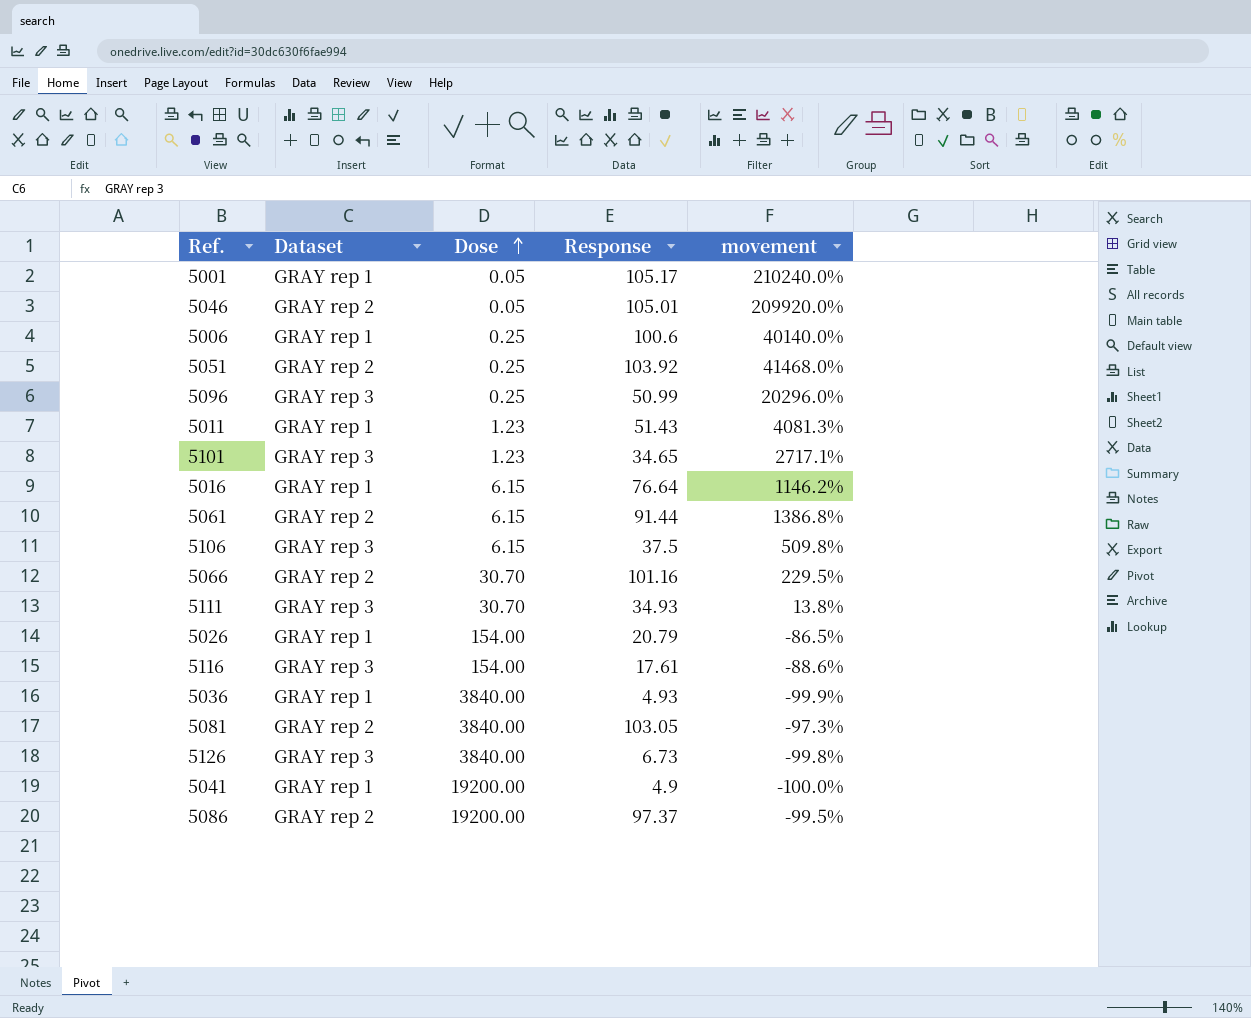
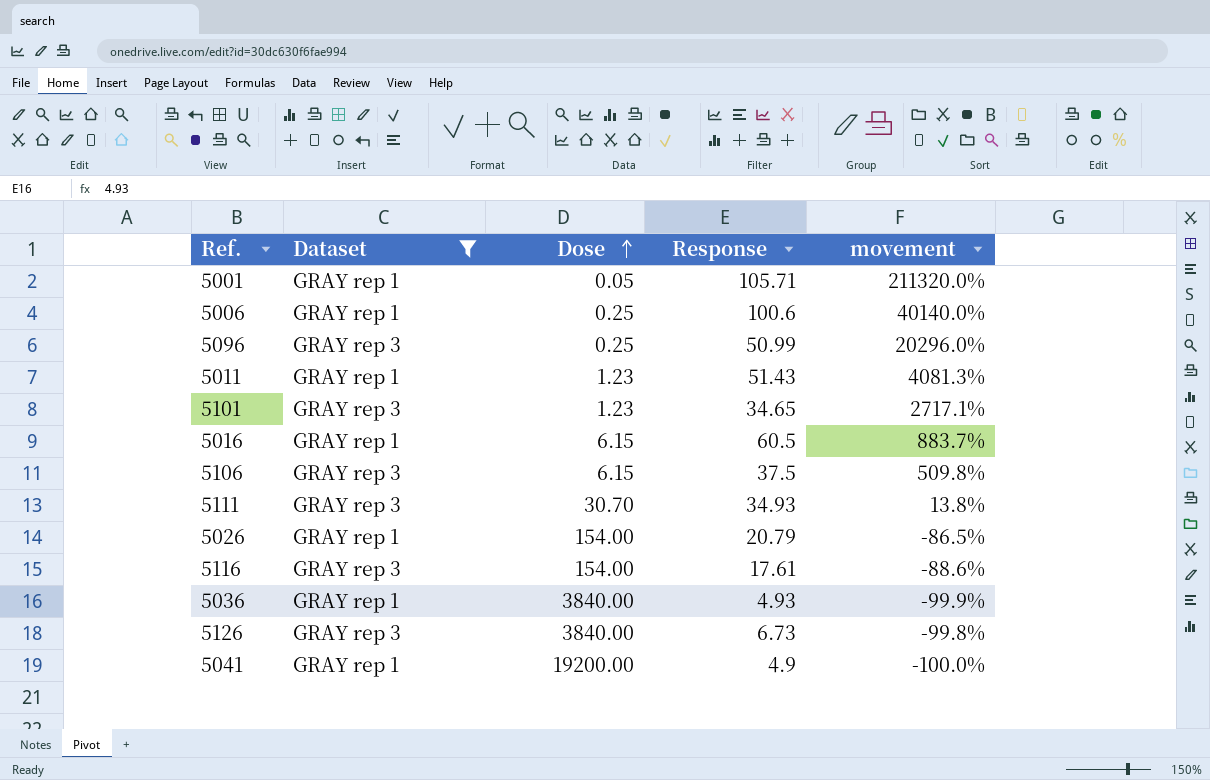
filter: none -> Dataset != GRAY rep 2
5001 | Response: 105.17 -> 105.71
5001 | movement: 210240.0% -> 211320.0%
5016 | Response: 76.64 -> 60.5
5016 | movement: 1146.2% -> 883.7%

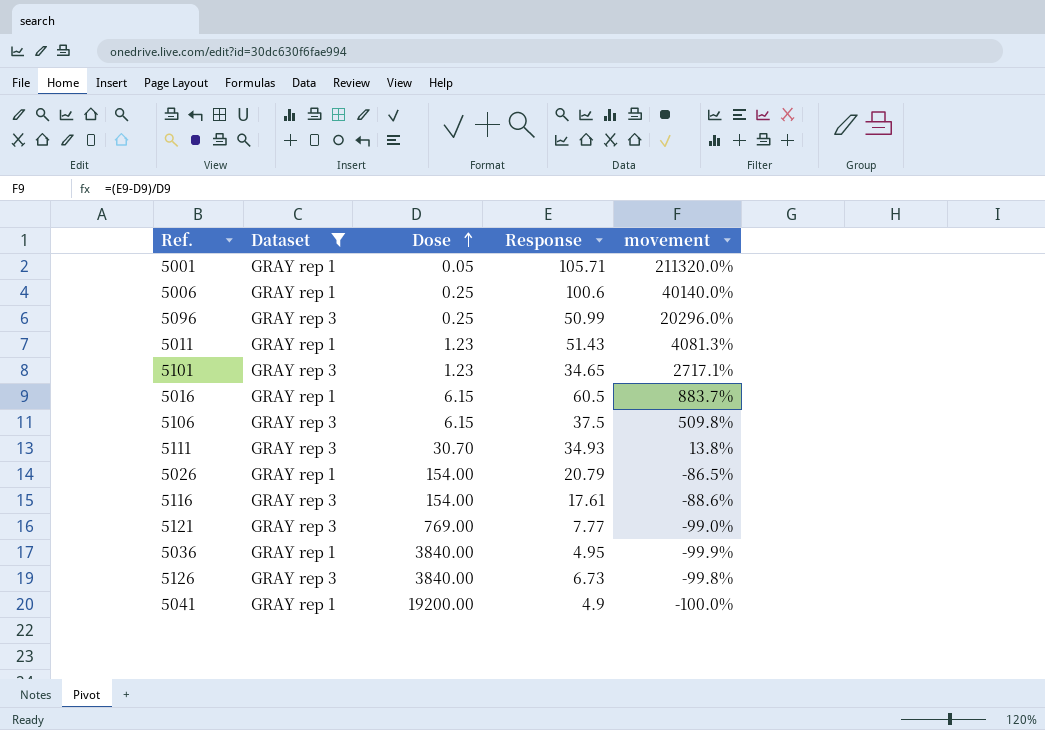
row 5121: none -> GRAY rep 3 | 769.00 | 7.77 | -99.0%
5036 | Response: 4.93 -> 4.95

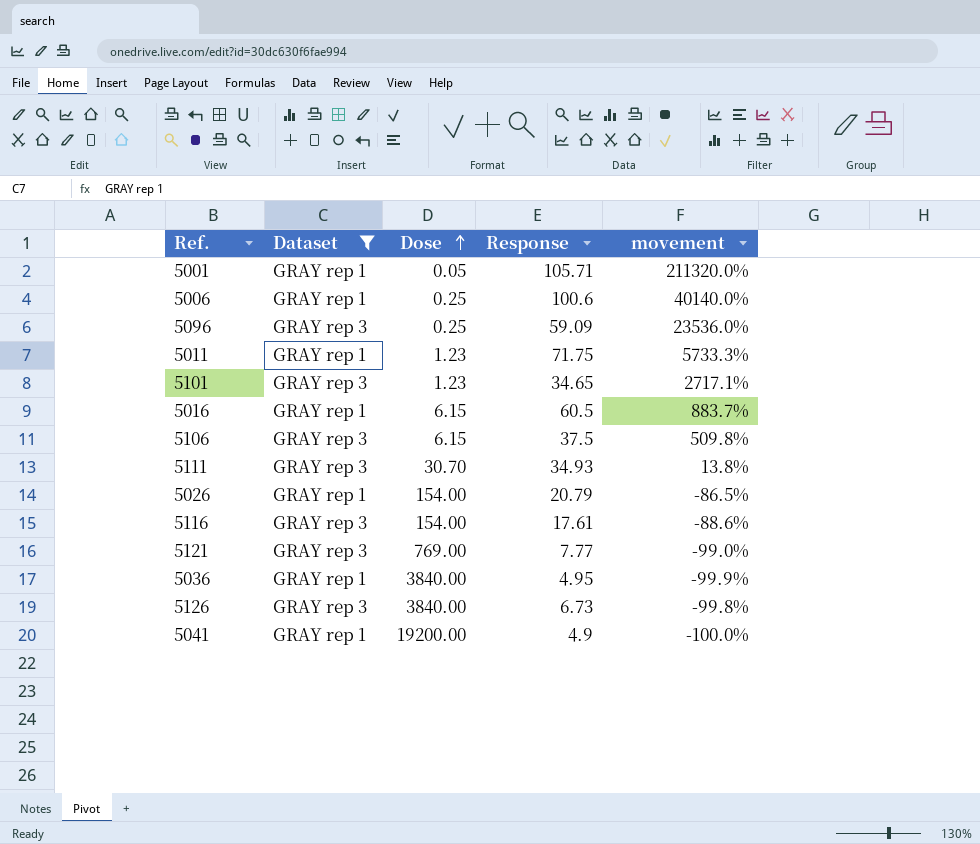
5096 | Response: 50.99 -> 59.09
5096 | movement: 20296.0% -> 23536.0%
5011 | Response: 51.43 -> 71.75
5011 | movement: 4081.3% -> 5733.3%

